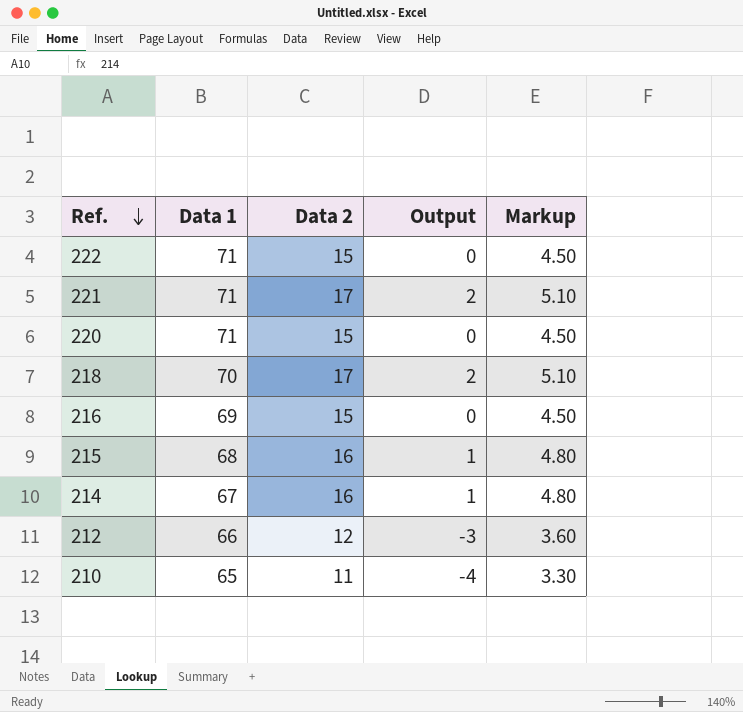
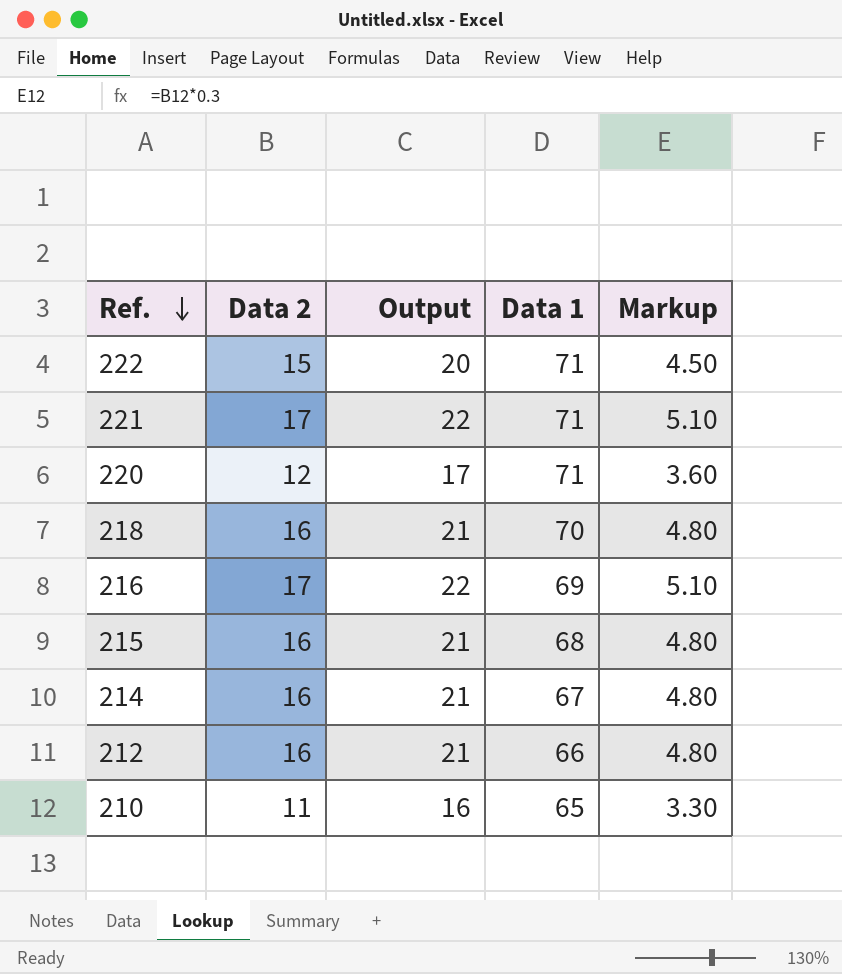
column Output | formula: [Data 2] - 15 -> [Data 2] + 5
column Data 1 | position: 2 -> 4
220 | Data 2: 15 -> 12
220 | Markup: 4.50 -> 3.60
218 | Data 2: 17 -> 16
218 | Markup: 5.10 -> 4.80
216 | Data 2: 15 -> 17
216 | Markup: 4.50 -> 5.10
212 | Data 2: 12 -> 16
212 | Markup: 3.60 -> 4.80

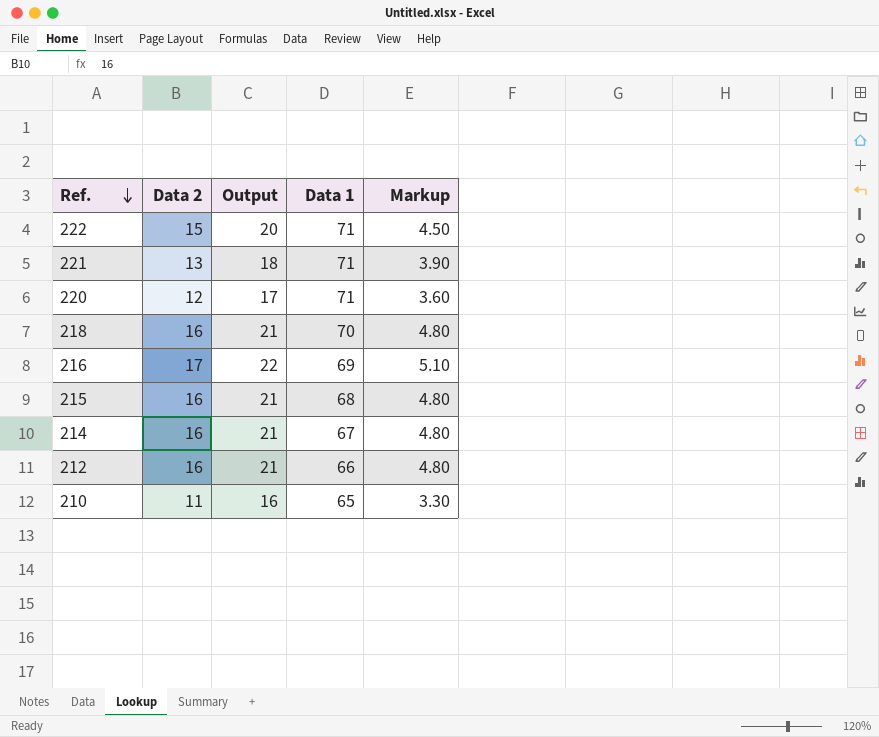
221 | Data 2: 17 -> 13
221 | Output: 22 -> 18
221 | Markup: 5.10 -> 3.90

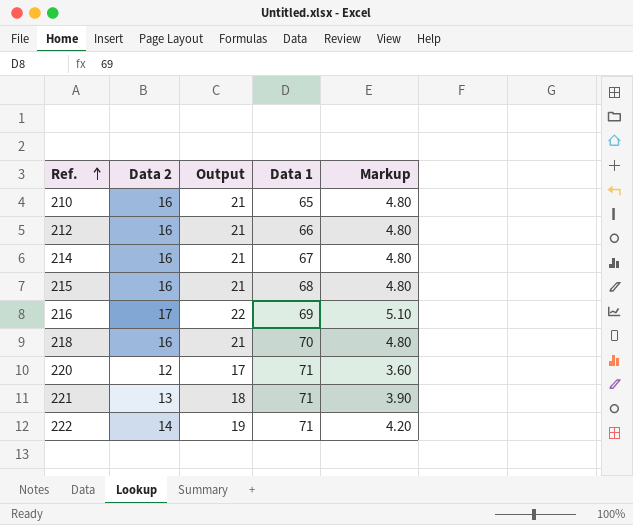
row order: Ref. descending -> Ref. ascending
210 | Data 2: 11 -> 16
210 | Output: 16 -> 21
210 | Markup: 3.30 -> 4.80
222 | Data 2: 15 -> 14
222 | Output: 20 -> 19
222 | Markup: 4.50 -> 4.20

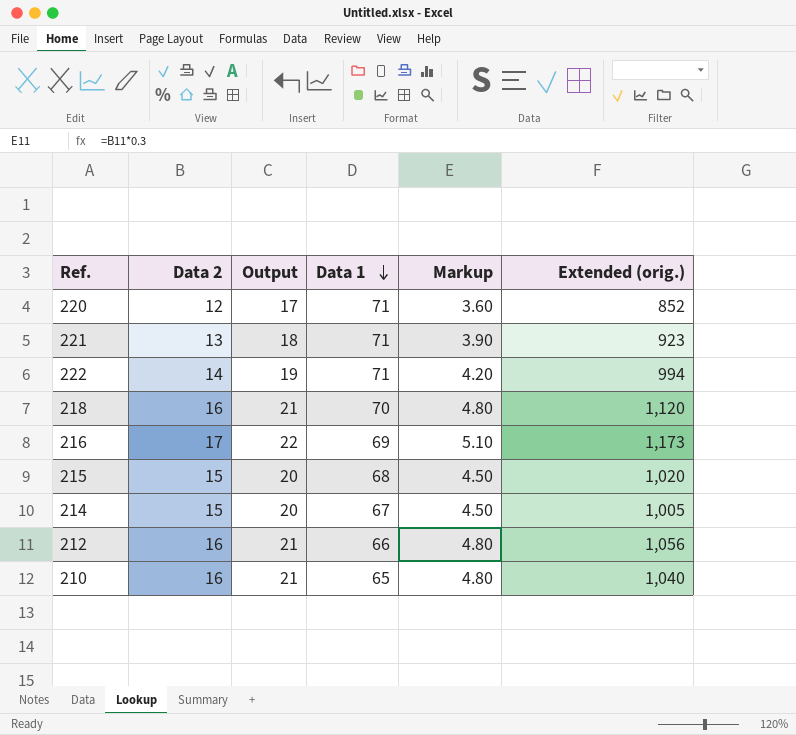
row order: Ref. ascending -> Data 1 descending
column Extended (orig.) | formula: none -> [Data 2] * [Data 1]
215 | Data 2: 16 -> 15
215 | Output: 21 -> 20
215 | Markup: 4.80 -> 4.50
214 | Data 2: 16 -> 15
214 | Output: 21 -> 20
214 | Markup: 4.80 -> 4.50

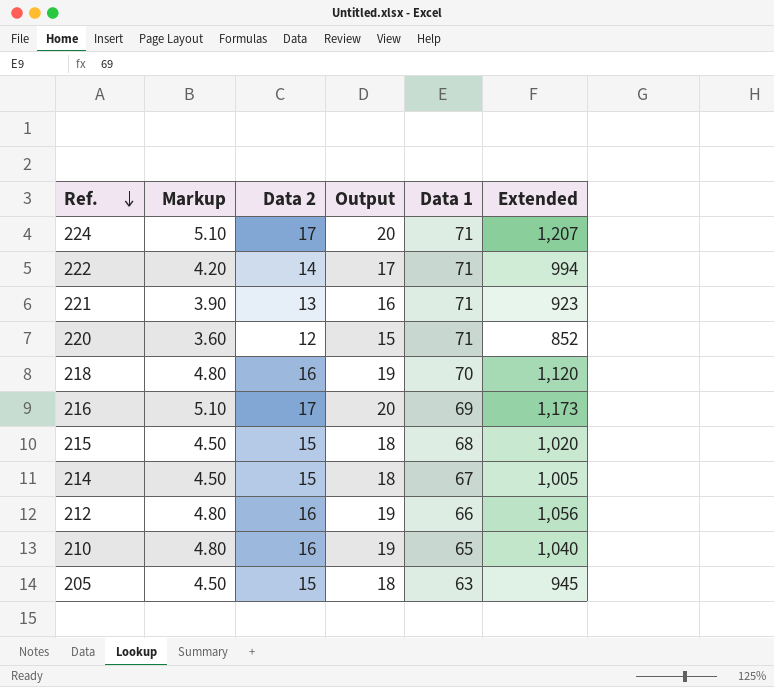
row order: Data 1 descending -> Ref. descending
column Markup | position: 5 -> 2
column Output | formula: [Data 2] + 5 -> [Data 2] + 3
column name: Extended (orig.) -> Extended
row 224: none -> 5.10 | 17 | 20 | 71 | 1,207
row 205: none -> 4.50 | 15 | 18 | 63 | 945

